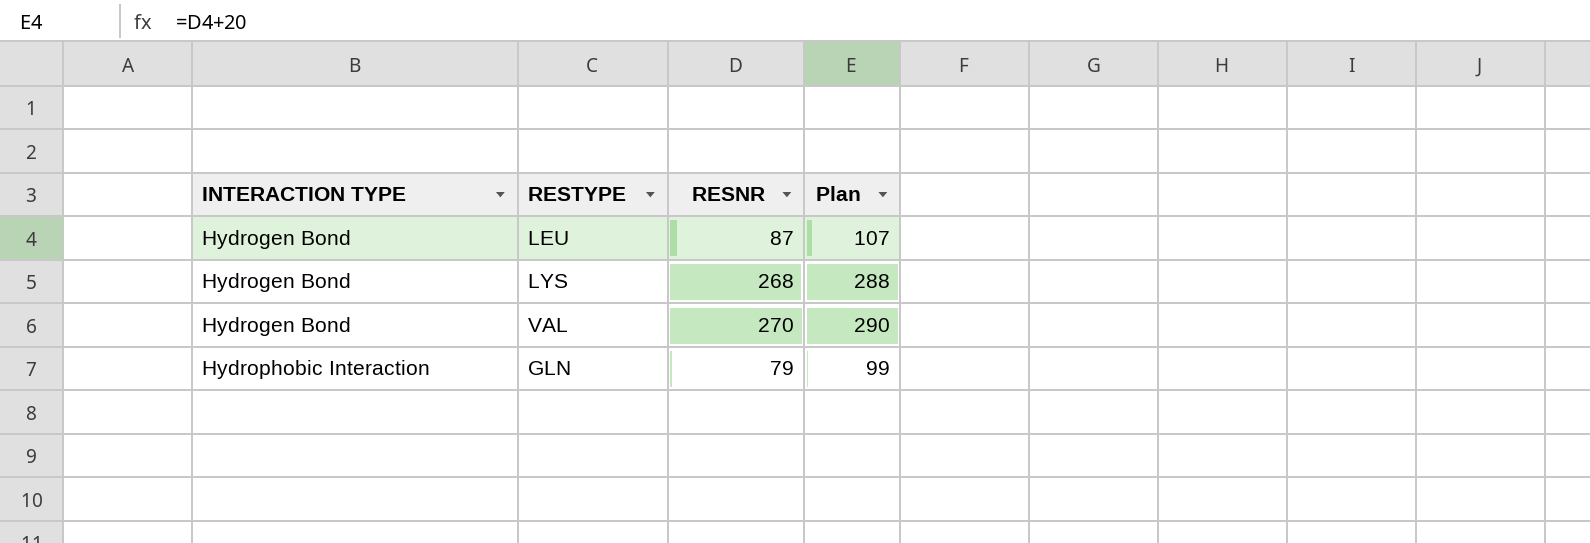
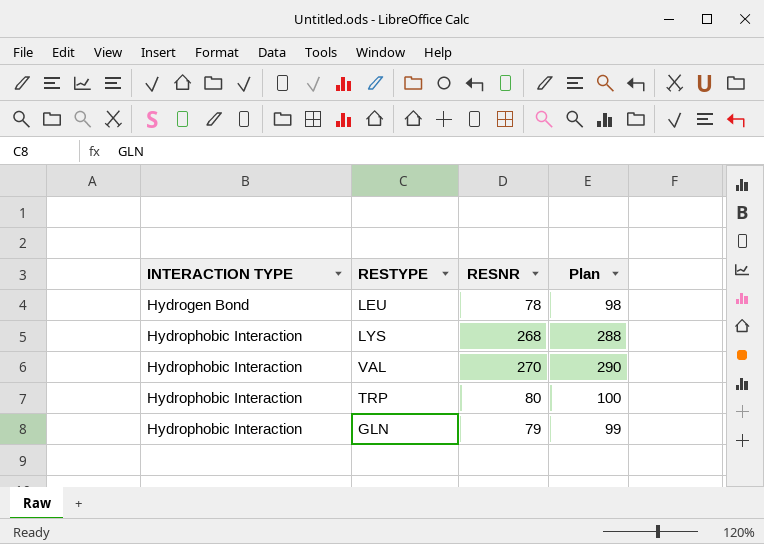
LEU | RESNR: 87 -> 78
LEU | Plan: 107 -> 98
LYS | INTERACTION TYPE: Hydrogen Bond -> Hydrophobic Interaction
VAL | INTERACTION TYPE: Hydrogen Bond -> Hydrophobic Interaction
row TRP: none -> Hydrophobic Interaction | 80 | 100

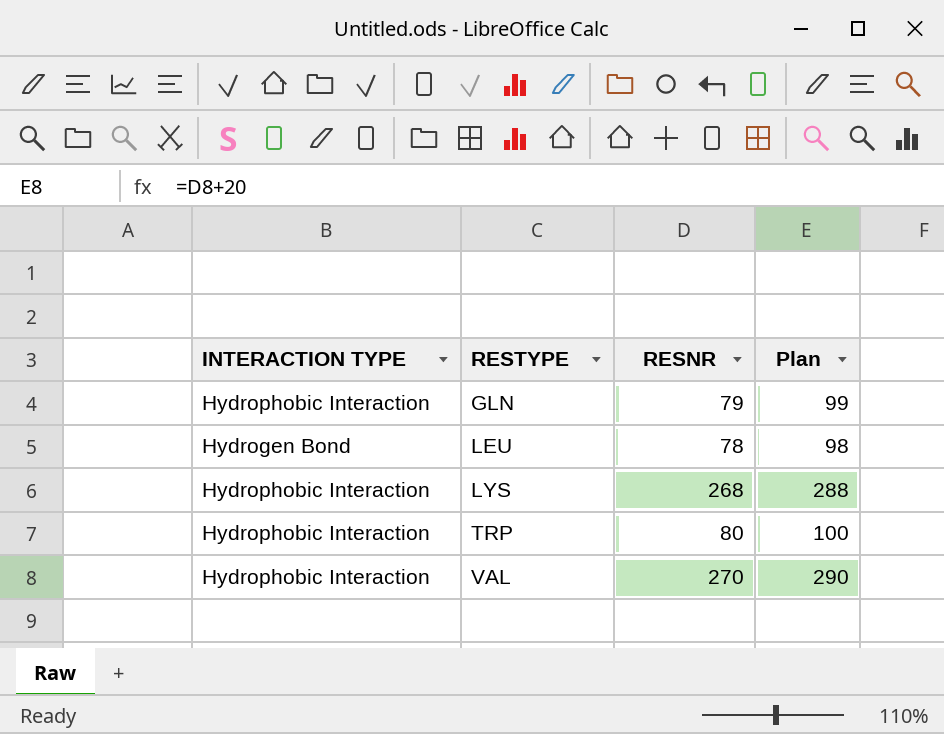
row order: INTERACTION TYPE ascending -> RESTYPE ascending

